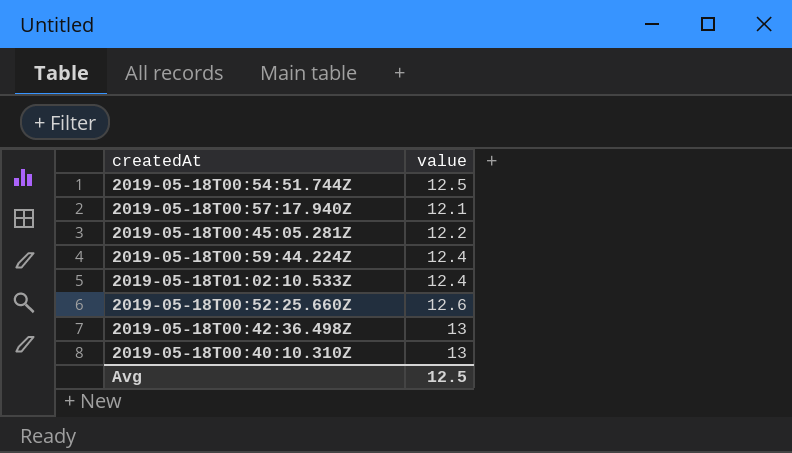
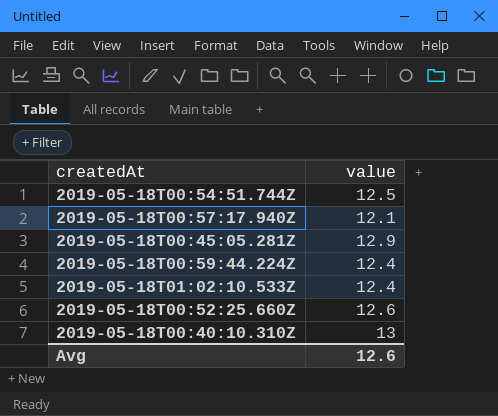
row 2019-05-18T00:42:36.498Z: 13 -> none
2019-05-18T00:45:05.281Z | value: 12.2 -> 12.9
Avg | value: 12.5 -> 12.6

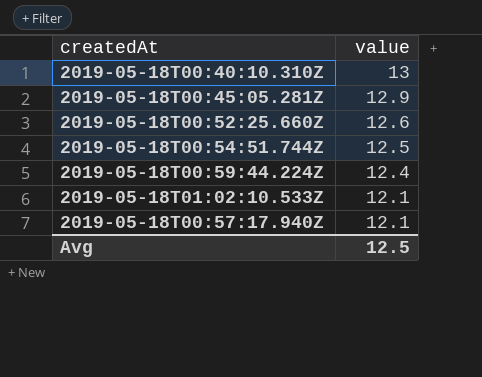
row order: none -> value descending
2019-05-18T01:02:10.533Z | value: 12.4 -> 12.1
Avg | value: 12.6 -> 12.5

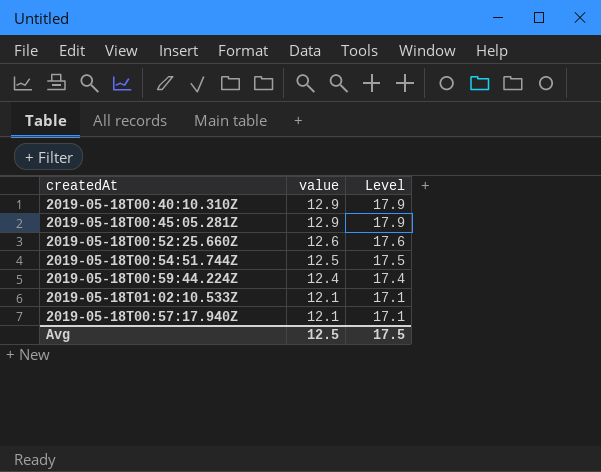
column Level | formula: none -> [value] + 5
2019-05-18T00:40:10.310Z | value: 13 -> 12.9

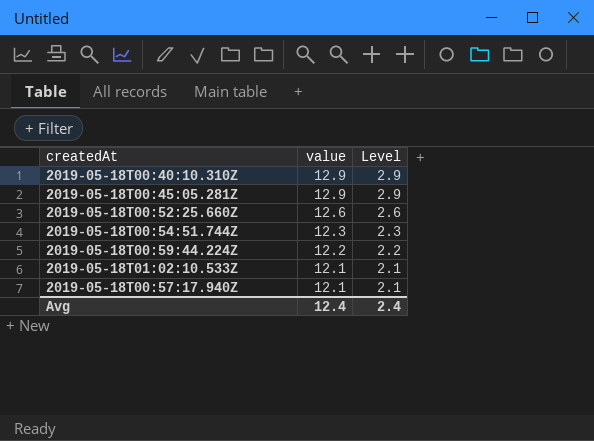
column Level | formula: [value] + 5 -> [value] - 10
2019-05-18T00:54:51.744Z | value: 12.5 -> 12.3
2019-05-18T00:59:44.224Z | value: 12.4 -> 12.2
Avg | value: 12.5 -> 12.4
Avg | Level: 17.5 -> 2.4

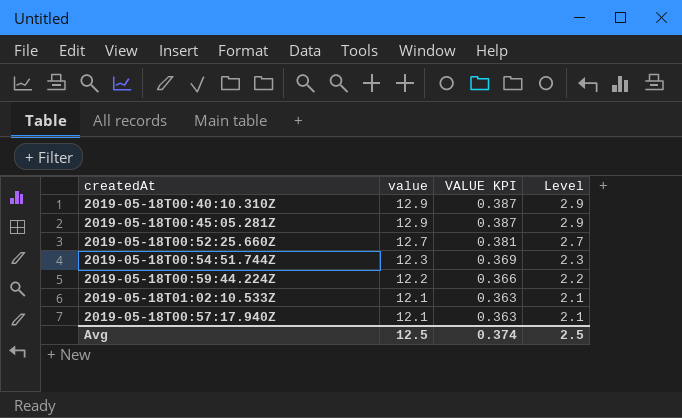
column VALUE KPI | formula: none -> [value] * 0.03
2019-05-18T00:52:25.660Z | value: 12.6 -> 12.7
2019-05-18T00:52:25.660Z | Level: 2.6 -> 2.7
Avg | value: 12.4 -> 12.5
Avg | Level: 2.4 -> 2.5

